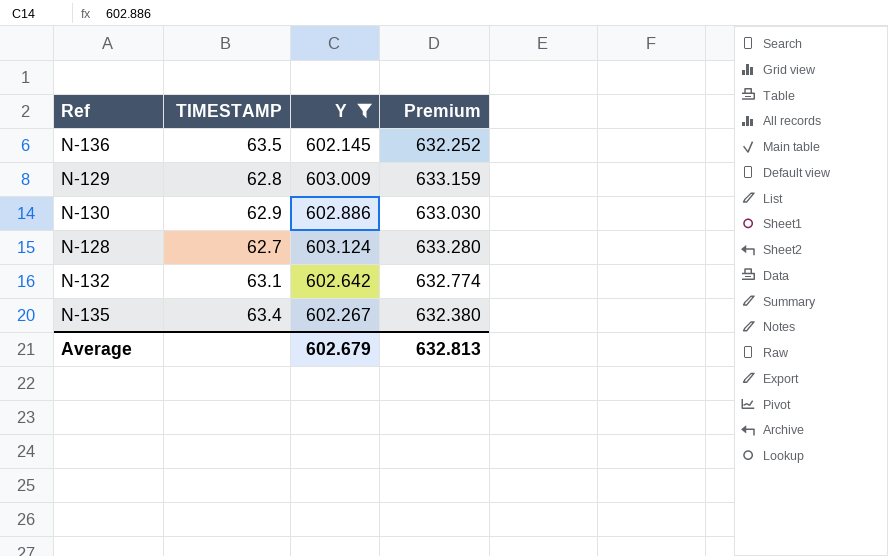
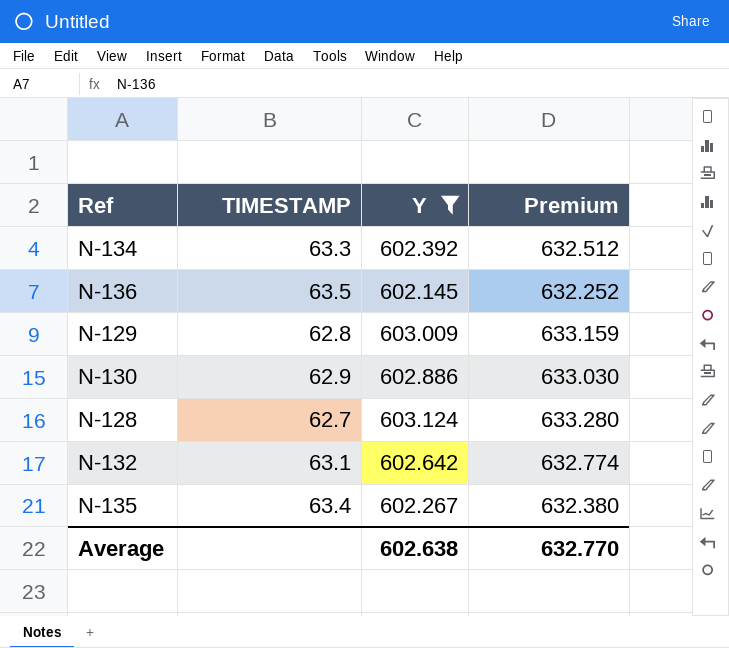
row N-134: none -> 63.3 | 602.392 | 632.512
Average | Y: 602.679 -> 602.638
Average | Premium: 632.813 -> 632.770

